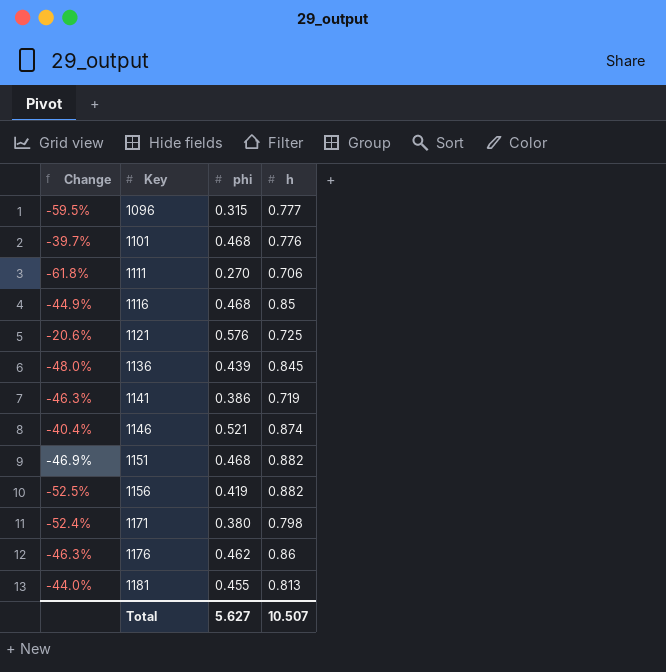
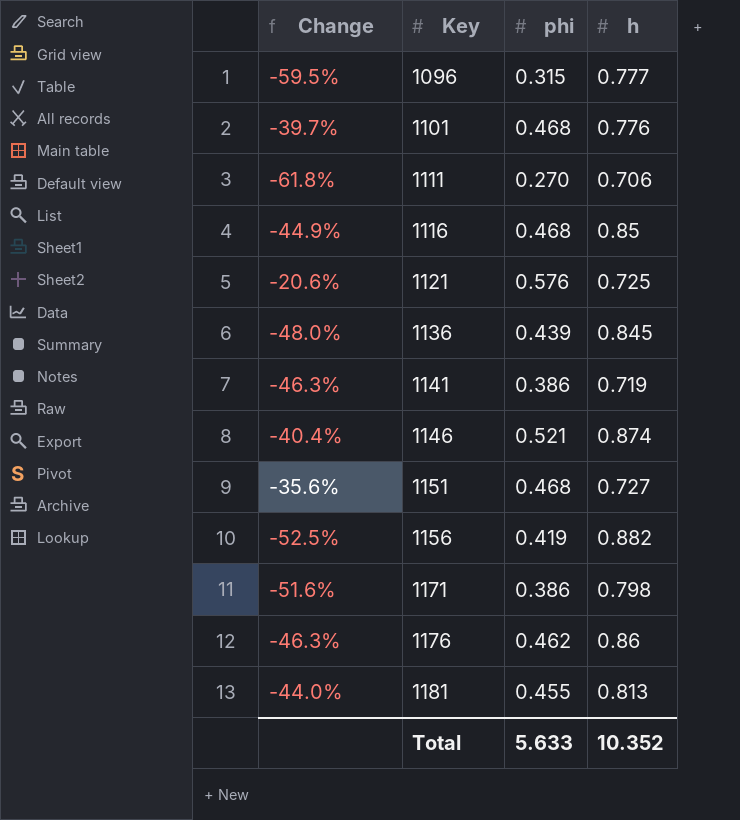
1151 | Change: -46.9% -> -35.6%
1151 | h: 0.882 -> 0.727
1171 | Change: -52.4% -> -51.6%
1171 | phi: 0.380 -> 0.386
Total | phi: 5.627 -> 5.633
Total | h: 10.507 -> 10.352

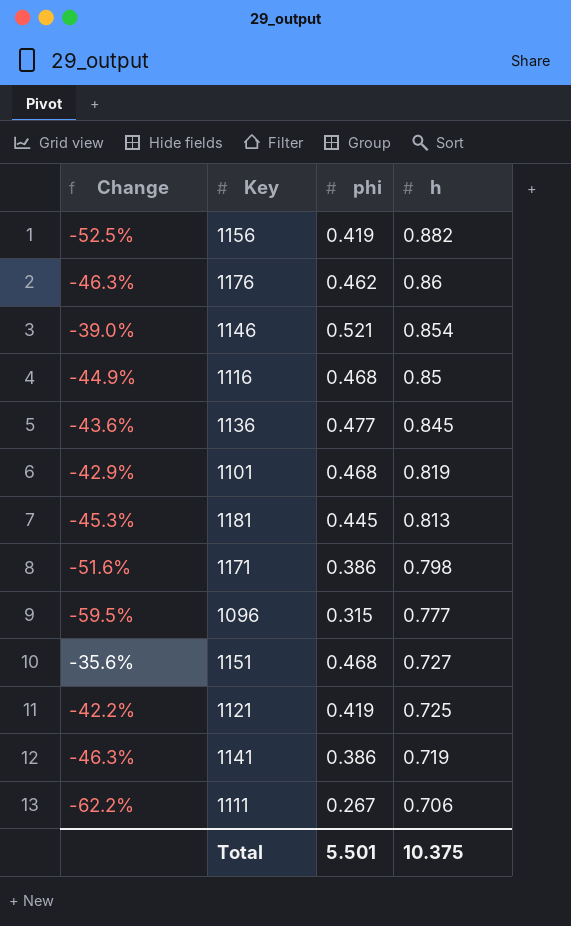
row order: Key ascending -> h descending
1146 | Change: -40.4% -> -39.0%
1146 | h: 0.874 -> 0.854
1136 | Change: -48.0% -> -43.6%
1136 | phi: 0.439 -> 0.477
1101 | Change: -39.7% -> -42.9%
1101 | h: 0.776 -> 0.819
1181 | Change: -44.0% -> -45.3%
1181 | phi: 0.455 -> 0.445
1121 | Change: -20.6% -> -42.2%
1121 | phi: 0.576 -> 0.419
1111 | Change: -61.8% -> -62.2%
1111 | phi: 0.270 -> 0.267
Total | phi: 5.633 -> 5.501
Total | h: 10.352 -> 10.375

